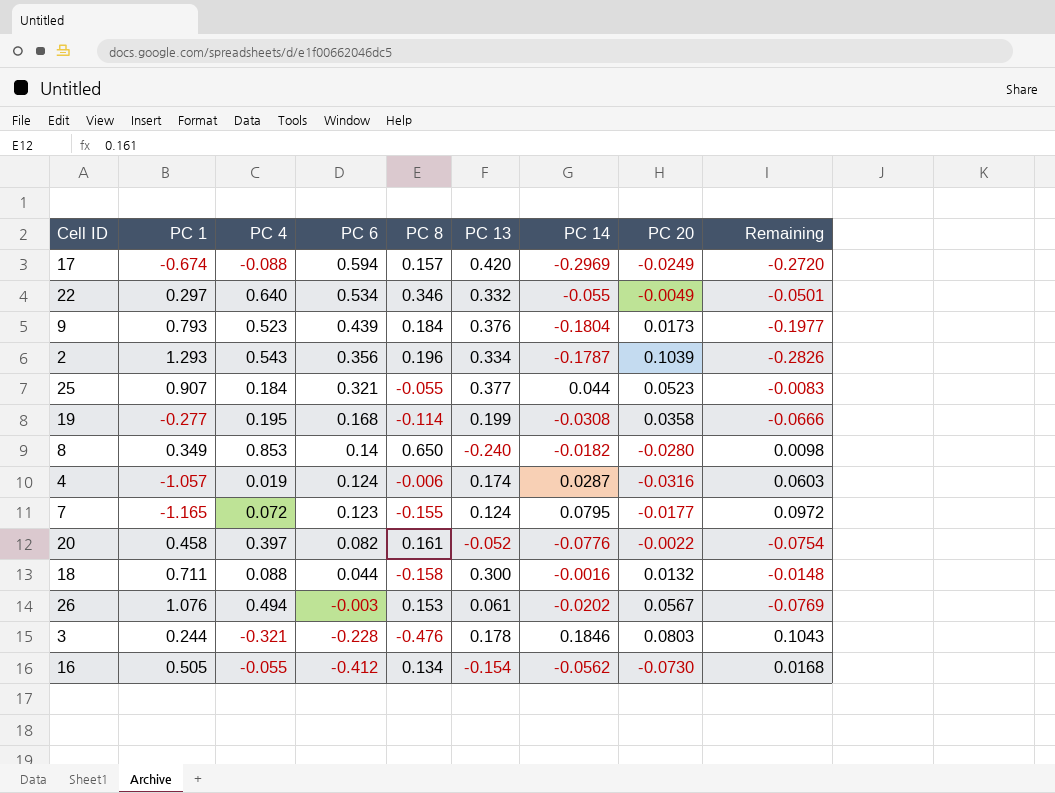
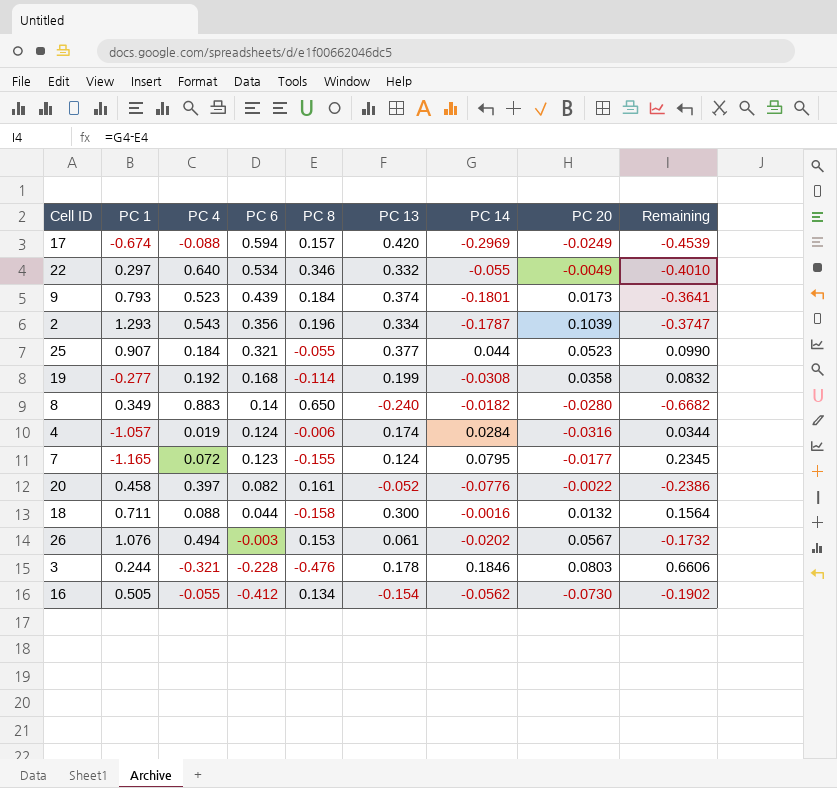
column Remaining | formula: [PC 14] - [PC 20] -> [PC 14] - [PC 8]
9 | PC 13: 0.376 -> 0.374
9 | PC 14: -0.1804 -> -0.1801
19 | PC 4: 0.195 -> 0.192
8 | PC 4: 0.853 -> 0.883
4 | PC 14: 0.0287 -> 0.0284

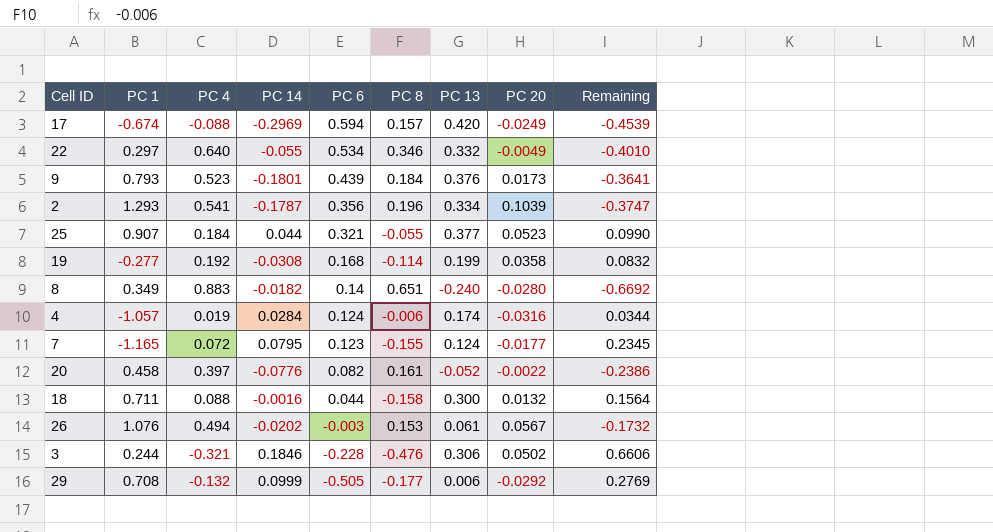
column PC 14 | position: 7 -> 4
row 16: 0.505 | -0.055 | -0.412 | 0.134 | -0.154 | -0.0562 | -0.0730 | -0.1902 -> none
9 | PC 13: 0.374 -> 0.376
2 | PC 4: 0.543 -> 0.541
8 | PC 8: 0.650 -> 0.651
8 | Remaining: -0.6682 -> -0.6692
3 | PC 13: 0.178 -> 0.306
3 | PC 20: 0.0803 -> 0.0502
row 29: none -> 0.708 | -0.132 | 0.0999 | -0.505 | -0.177 | 0.006 | -0.0292 | 0.2769

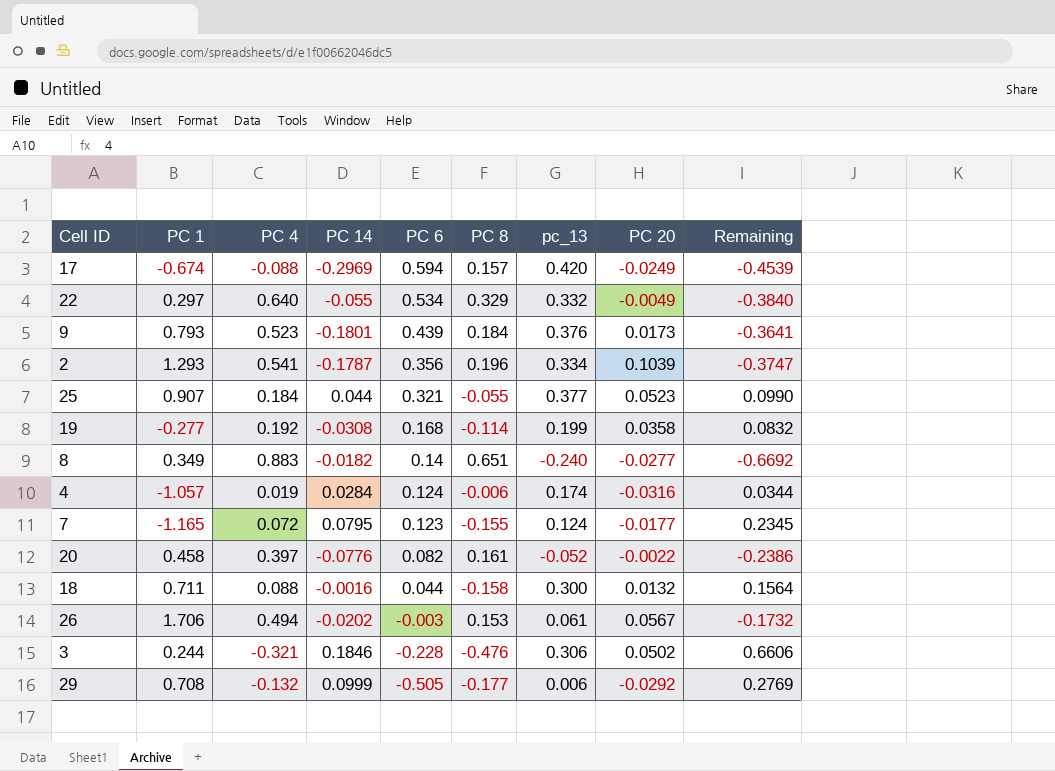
column name: PC 13 -> pc_13
22 | PC 8: 0.346 -> 0.329
22 | Remaining: -0.4010 -> -0.3840
8 | PC 20: -0.0280 -> -0.0277
26 | PC 1: 1.076 -> 1.706

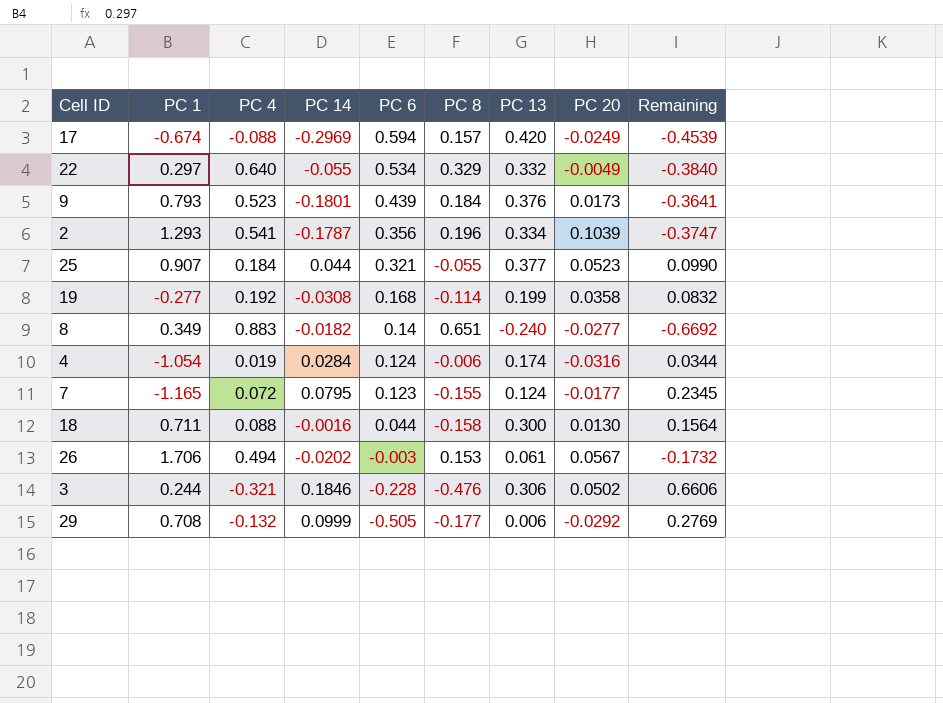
column name: pc_13 -> PC 13
row 20: 0.458 | 0.397 | -0.0776 | 0.082 | 0.161 | -0.052 | -0.0022 | -0.2386 -> none
4 | PC 1: -1.057 -> -1.054
18 | PC 20: 0.0132 -> 0.0130

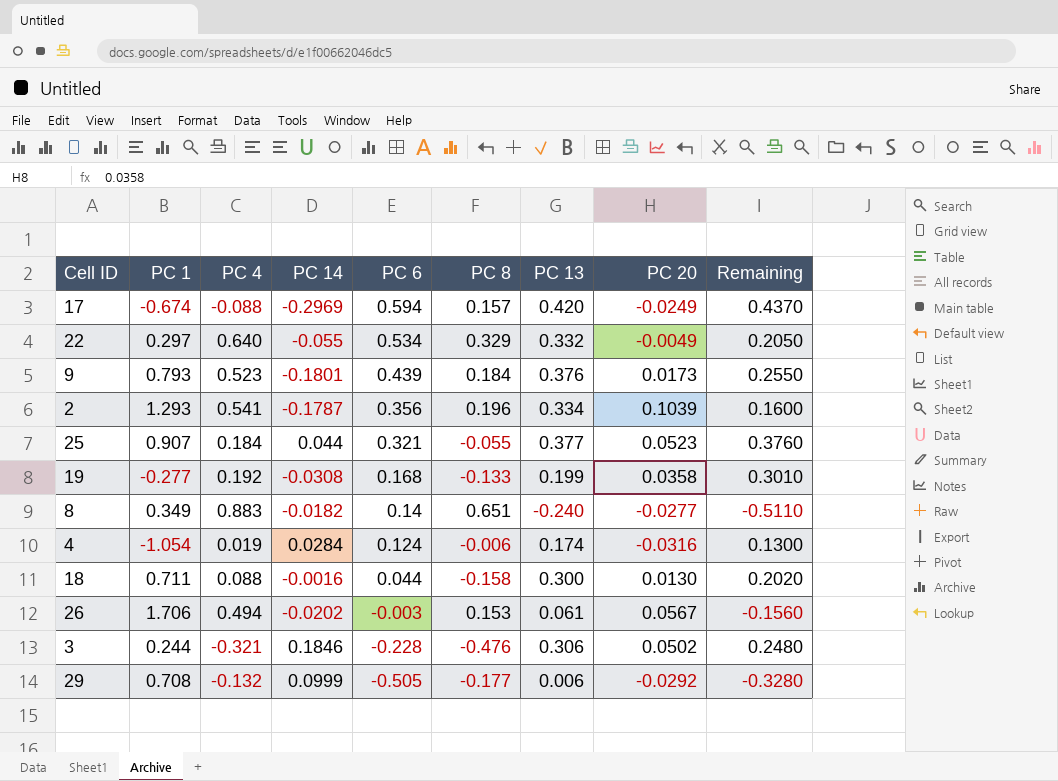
column Remaining | formula: [PC 14] - [PC 8] -> [PC 6] - [PC 8]
row 7: -1.165 | 0.072 | 0.0795 | 0.123 | -0.155 | 0.124 | -0.0177 | 0.2345 -> none
19 | PC 8: -0.114 -> -0.133

